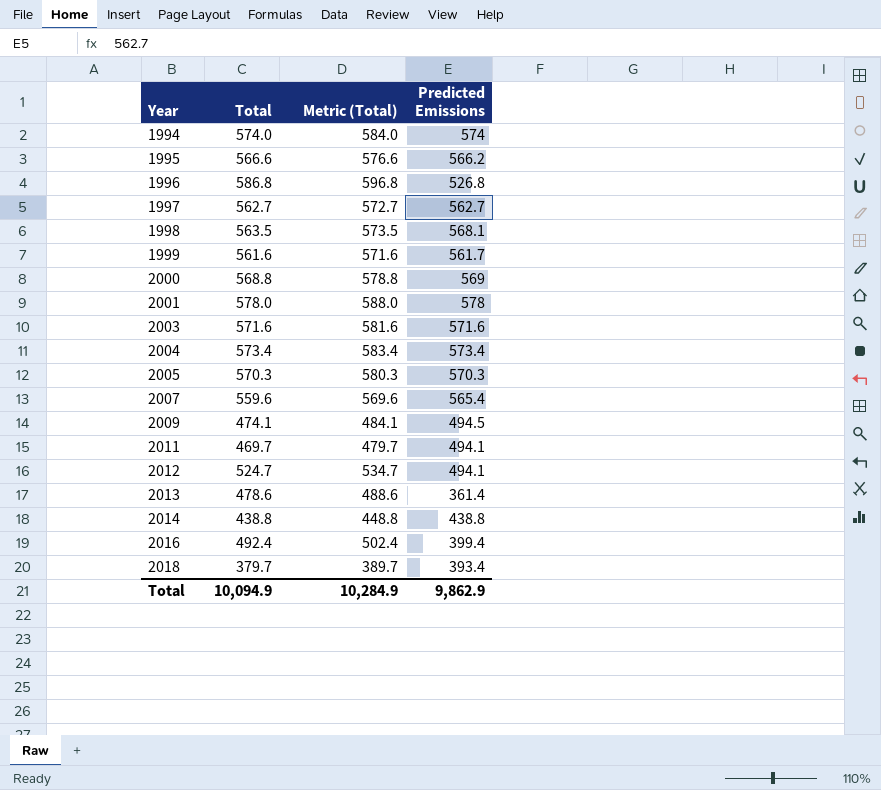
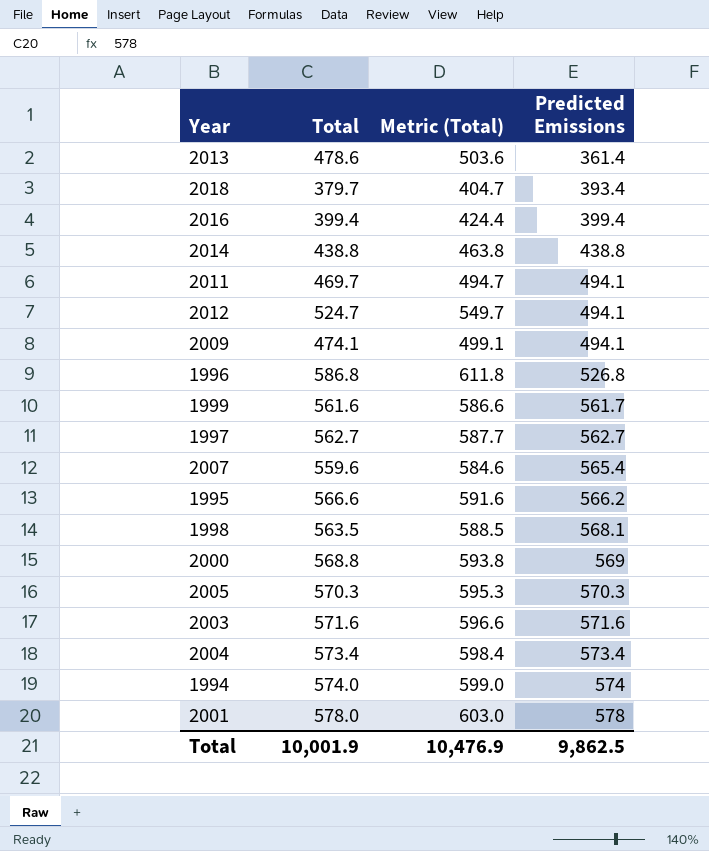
row order: Year ascending -> Predicted Emissions ascending
column Metric (Total) | formula: [Total] + 10 -> [Total] + 25
2016 | Total: 492.4 -> 399.4
2009 | Predicted Emissions: 494.5 -> 494.1
Total | Total: 10,094.9 -> 10,001.9
Total | Metric (Total): 10,284.9 -> 10,476.9
Total | Predicted Emissions: 9,862.9 -> 9,862.5

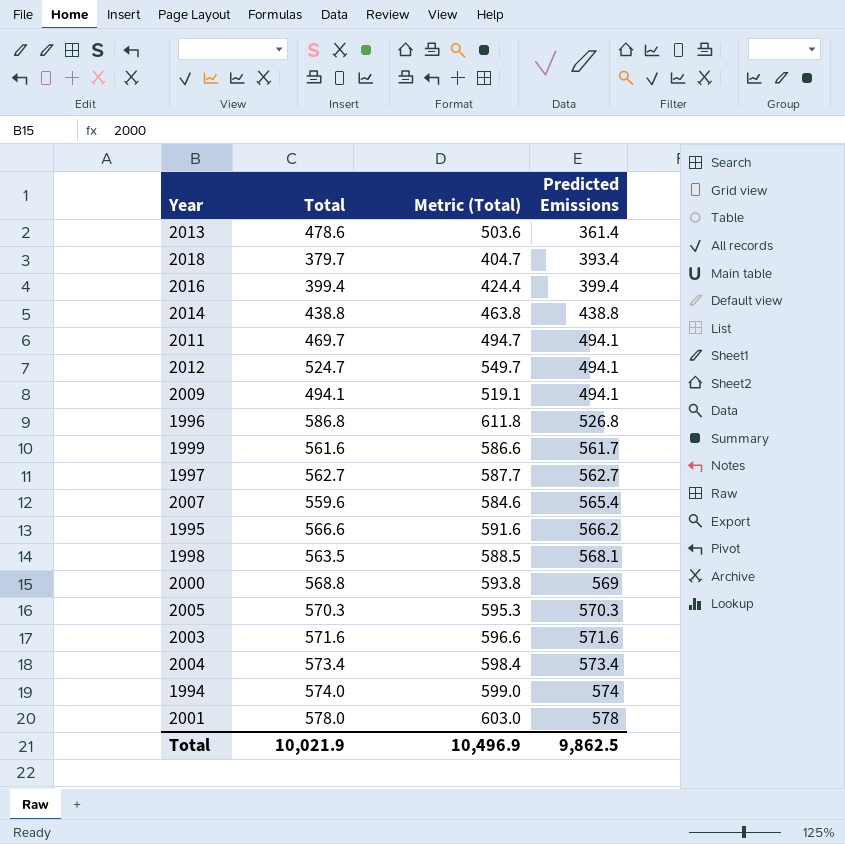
2009 | Total: 474.1 -> 494.1
2009 | Metric (Total): 499.1 -> 519.1
Total | Total: 10,001.9 -> 10,021.9
Total | Metric (Total): 10,476.9 -> 10,496.9

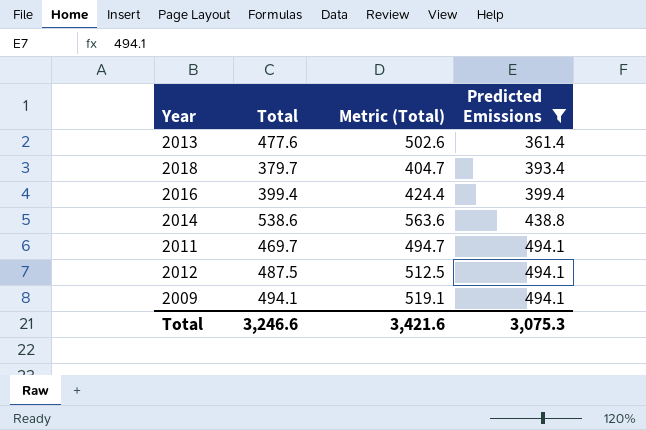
filter: none -> Predicted Emissions <= 494.1
2013 | Total: 478.6 -> 477.6
2013 | Metric (Total): 503.6 -> 502.6
2014 | Total: 438.8 -> 538.6
2014 | Metric (Total): 463.8 -> 563.6
2012 | Total: 524.7 -> 487.5
2012 | Metric (Total): 549.7 -> 512.5
Total | Total: 10,021.9 -> 3,246.6
Total | Metric (Total): 10,496.9 -> 3,421.6
Total | Predicted Emissions: 9,862.5 -> 3,075.3

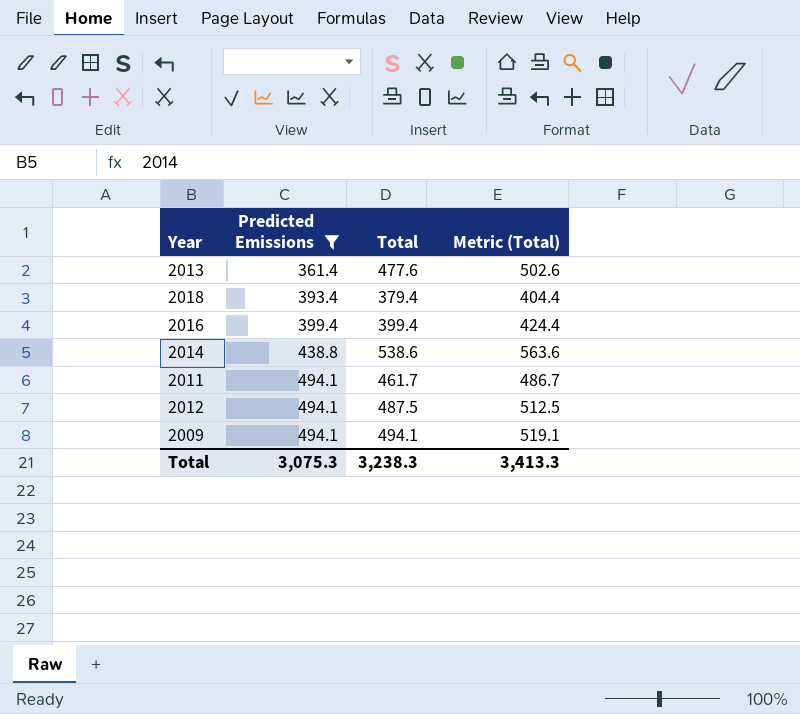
column Predicted Emissions | position: 4 -> 2
2018 | Total: 379.7 -> 379.4
2018 | Metric (Total): 404.7 -> 404.4
2011 | Total: 469.7 -> 461.7
2011 | Metric (Total): 494.7 -> 486.7
Total | Total: 3,246.6 -> 3,238.3
Total | Metric (Total): 3,421.6 -> 3,413.3

